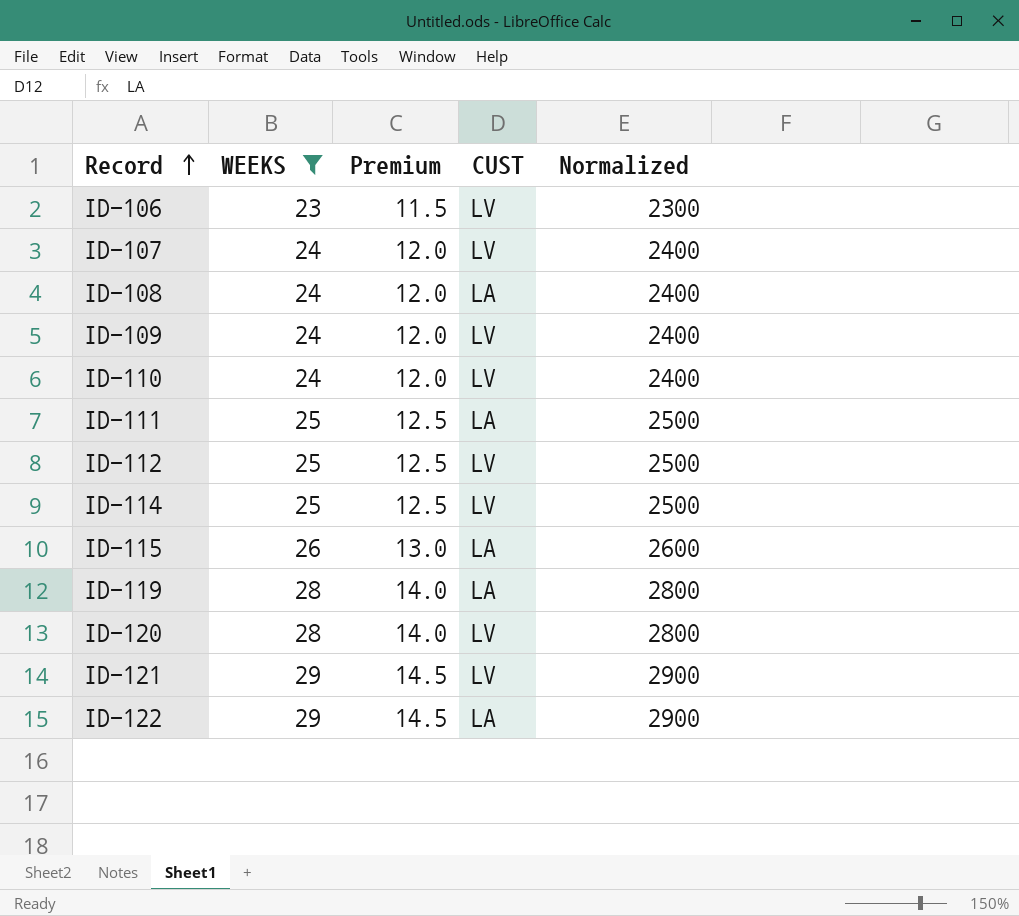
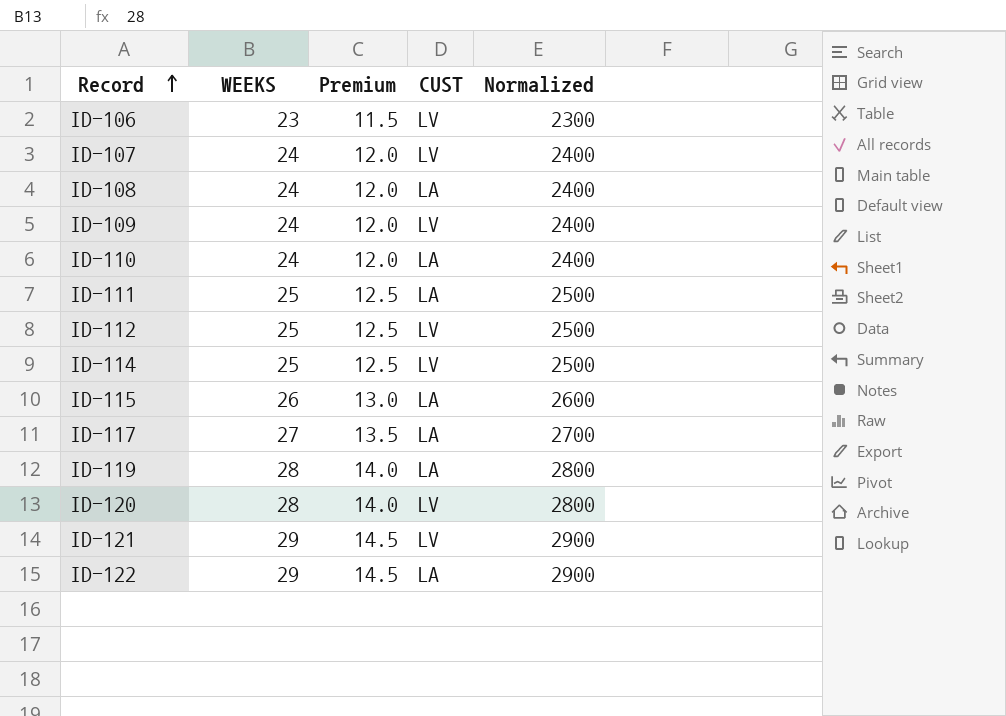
filter: WEEKS != 27 -> none
ID-110 | CUST: LV -> LA

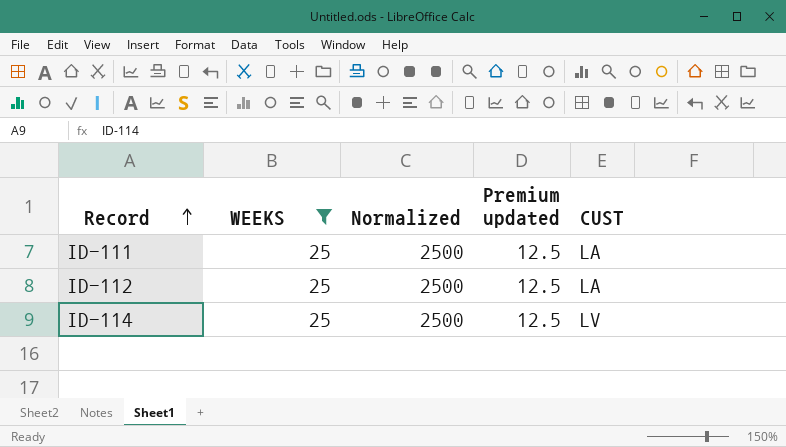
filter: none -> WEEKS = 25
column Normalized | position: 5 -> 3
column name: Premium -> Premium updated
ID-112 | CUST: LV -> LA

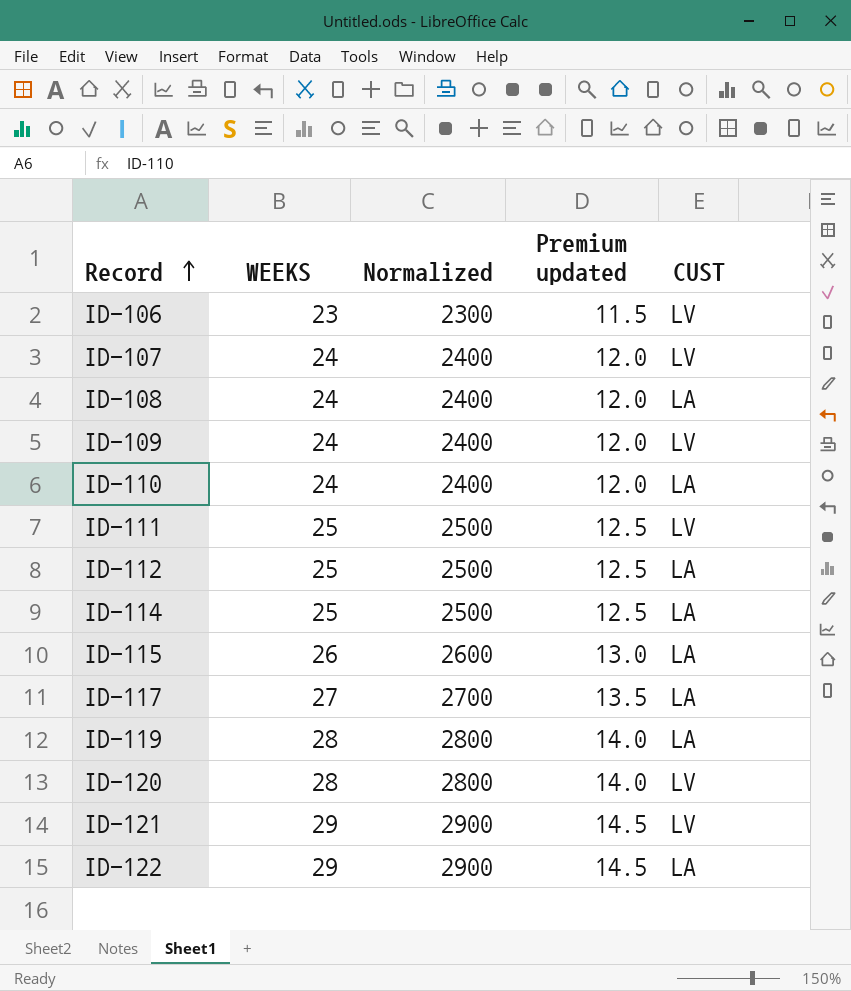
filter: WEEKS = 25 -> none
ID-111 | CUST: LA -> LV
ID-114 | CUST: LV -> LA

